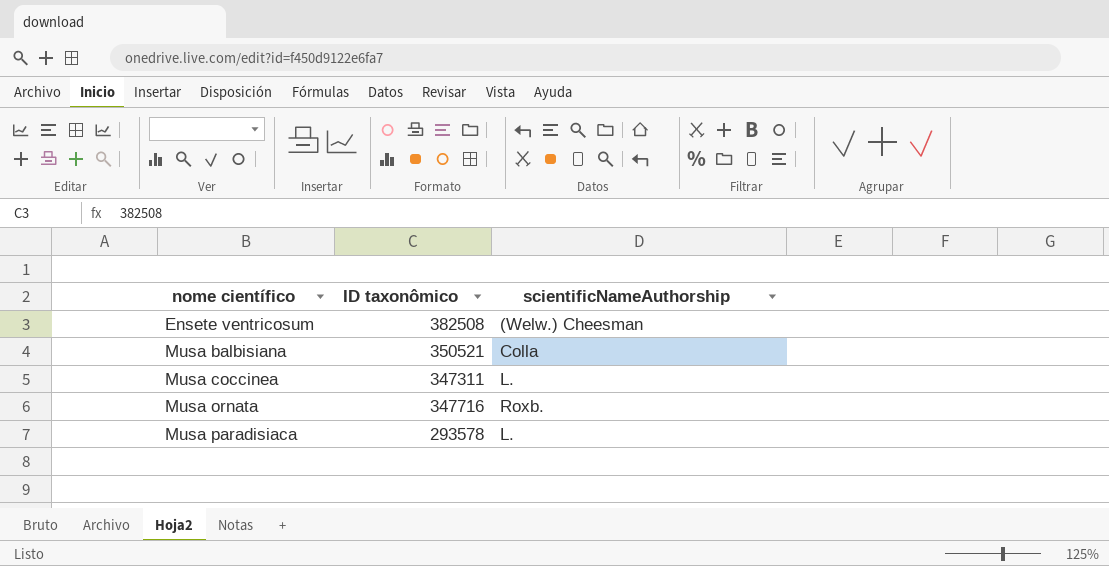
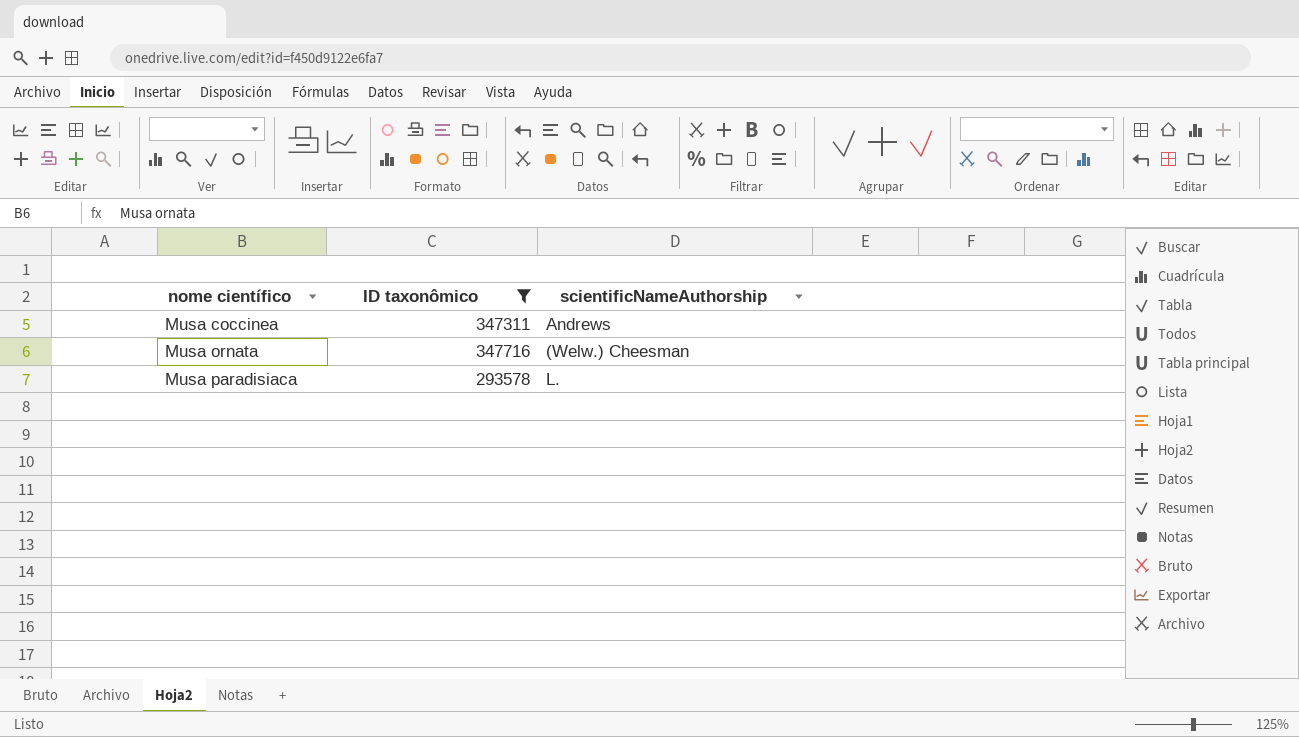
filter: none -> ID taxonômico <= 347716
Musa coccinea | scientificNameAuthorship: L. -> Andrews
Musa ornata | scientificNameAuthorship: Roxb. -> (Welw.) Cheesman

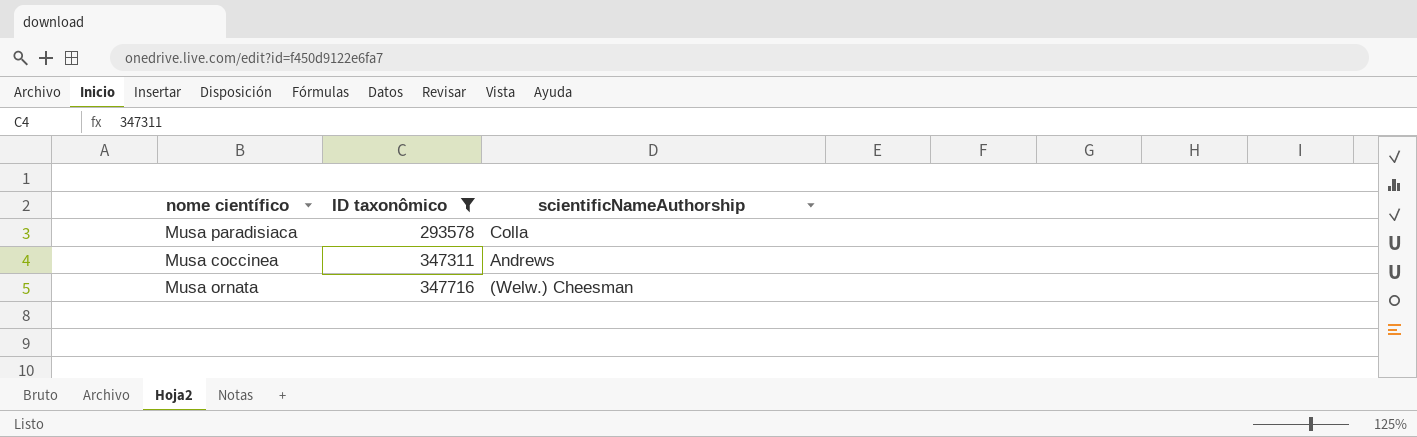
row order: nome científico ascending -> ID taxonômico ascending
Musa paradisiaca | scientificNameAuthorship: L. -> Colla

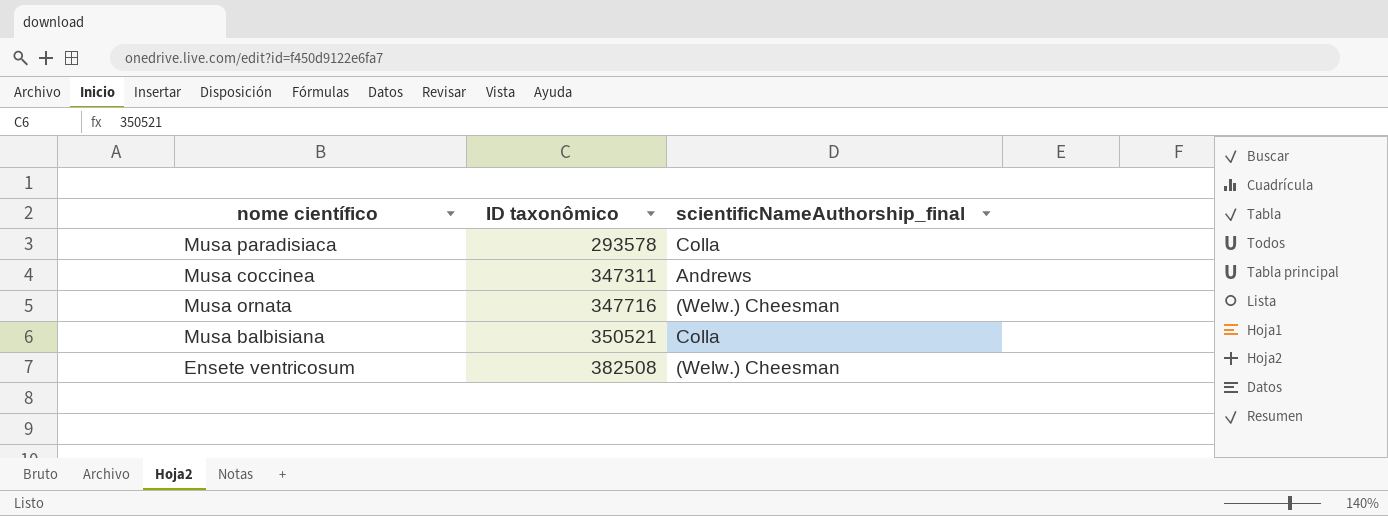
filter: ID taxonômico <= 347716 -> none
column name: scientificNameAuthorship -> scientificNameAuthorship_final

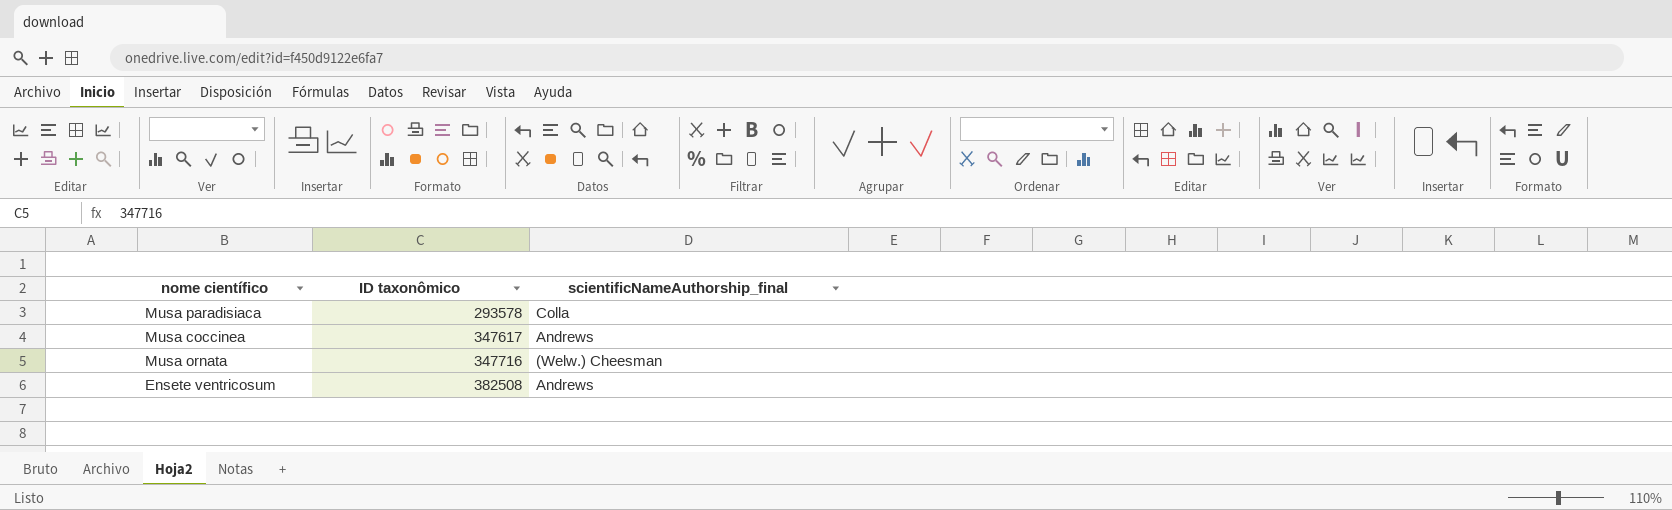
row Musa balbisiana: 350521 | Colla -> none
Musa coccinea | ID taxonômico: 347311 -> 347617
Ensete ventricosum | scientificNameAuthorship_final: (Welw.) Cheesman -> Andrews

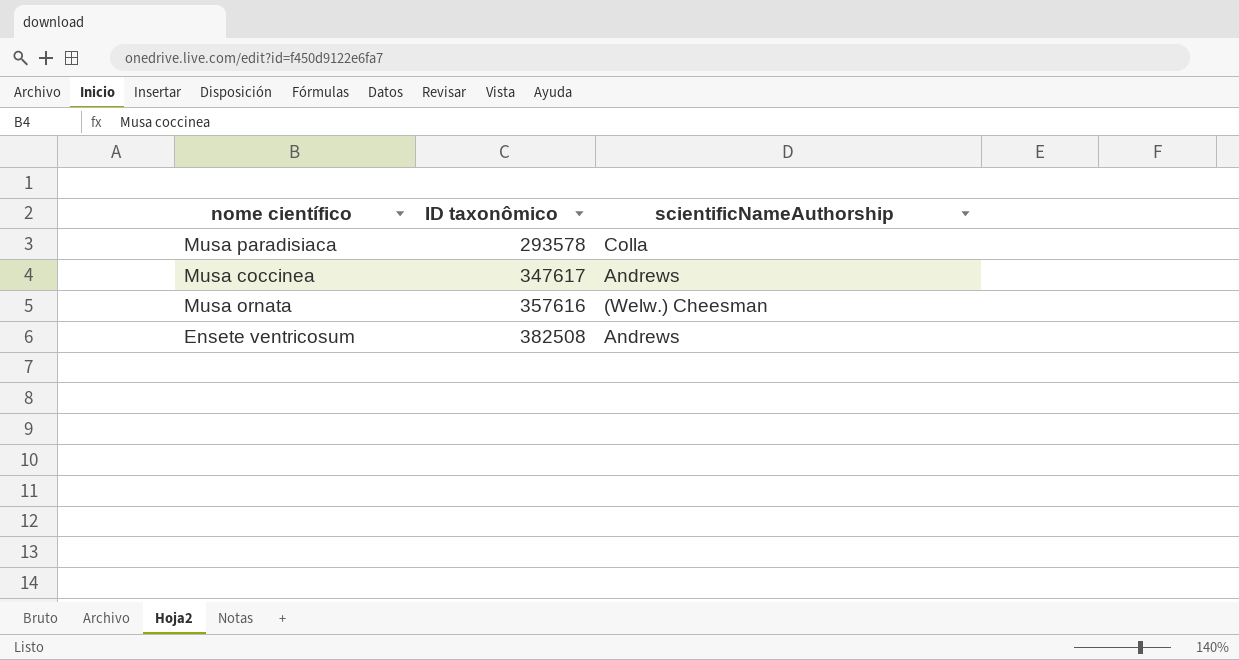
column name: scientificNameAuthorship_final -> scientificNameAuthorship
Musa ornata | ID taxonômico: 347716 -> 357616

